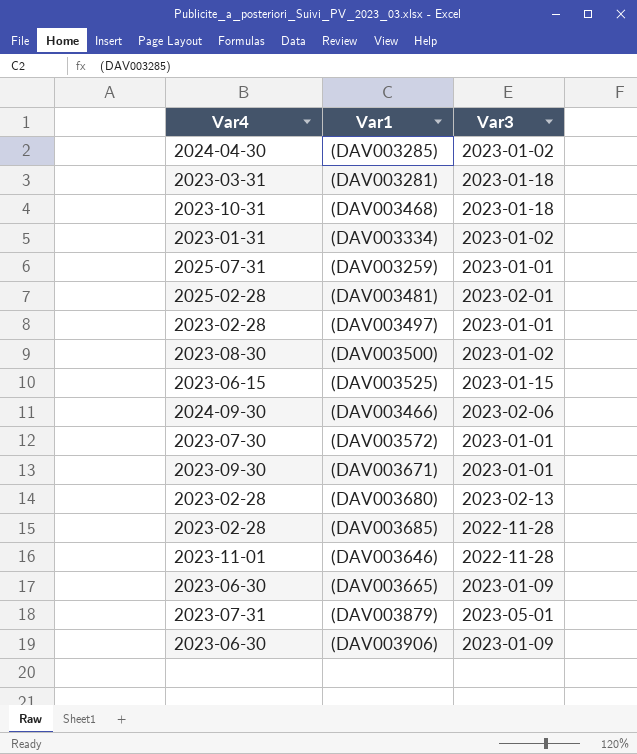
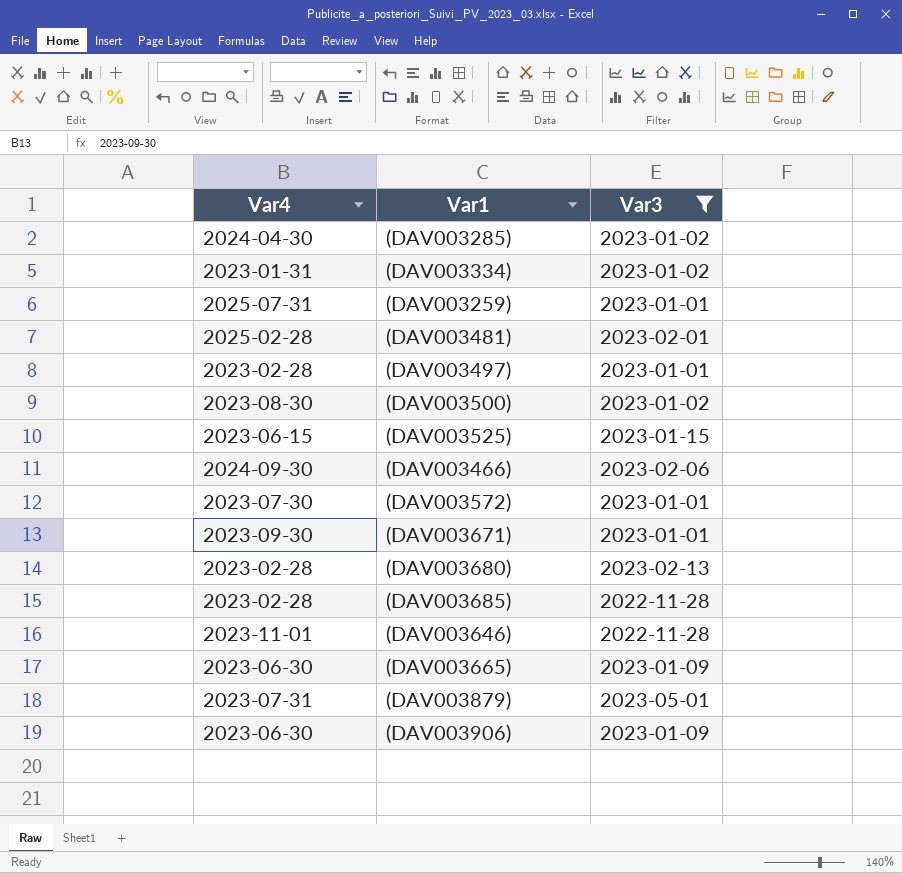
filter: none -> Var3 != 2023-01-18

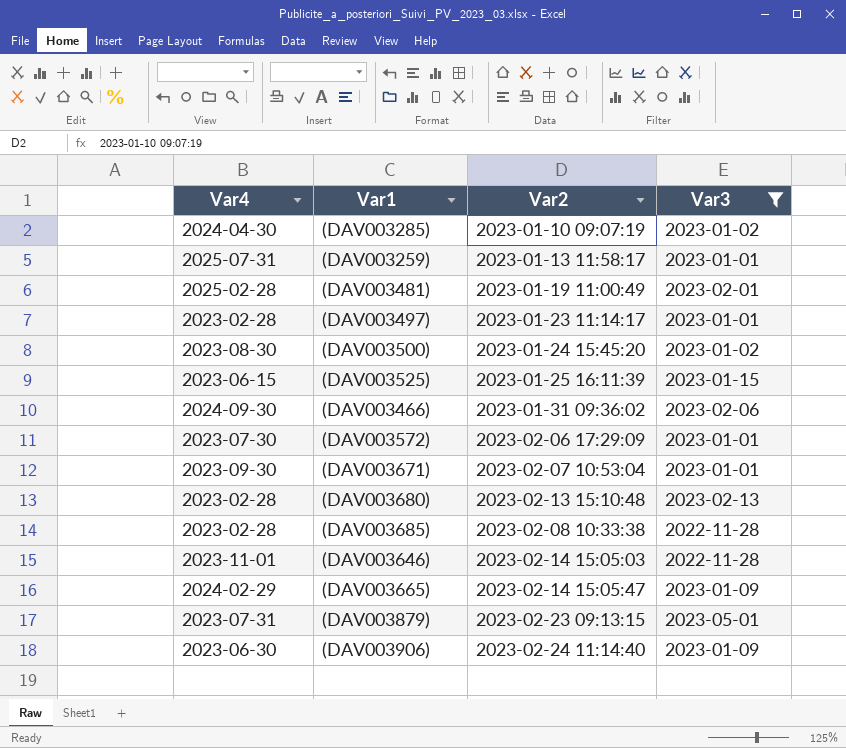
column Var2 | position: none -> 3
row (DAV003334): 2023-01-31 | 2023-01-02 -> none
(DAV003665) | Var4: 2023-06-30 -> 2024-02-29

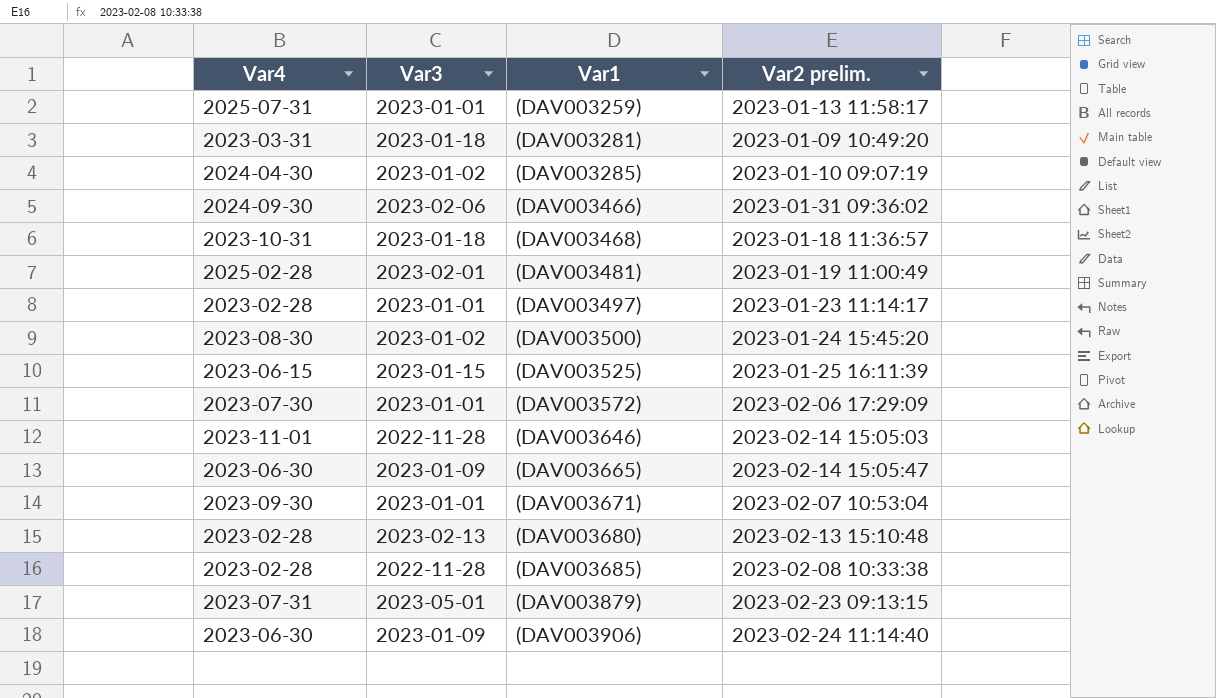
filter: Var3 != 2023-01-18 -> none
row order: none -> Var1 ascending
column Var3 | position: 4 -> 2
column name: Var2 -> Var2 prelim.
(DAV003665) | Var4: 2024-02-29 -> 2023-06-30

